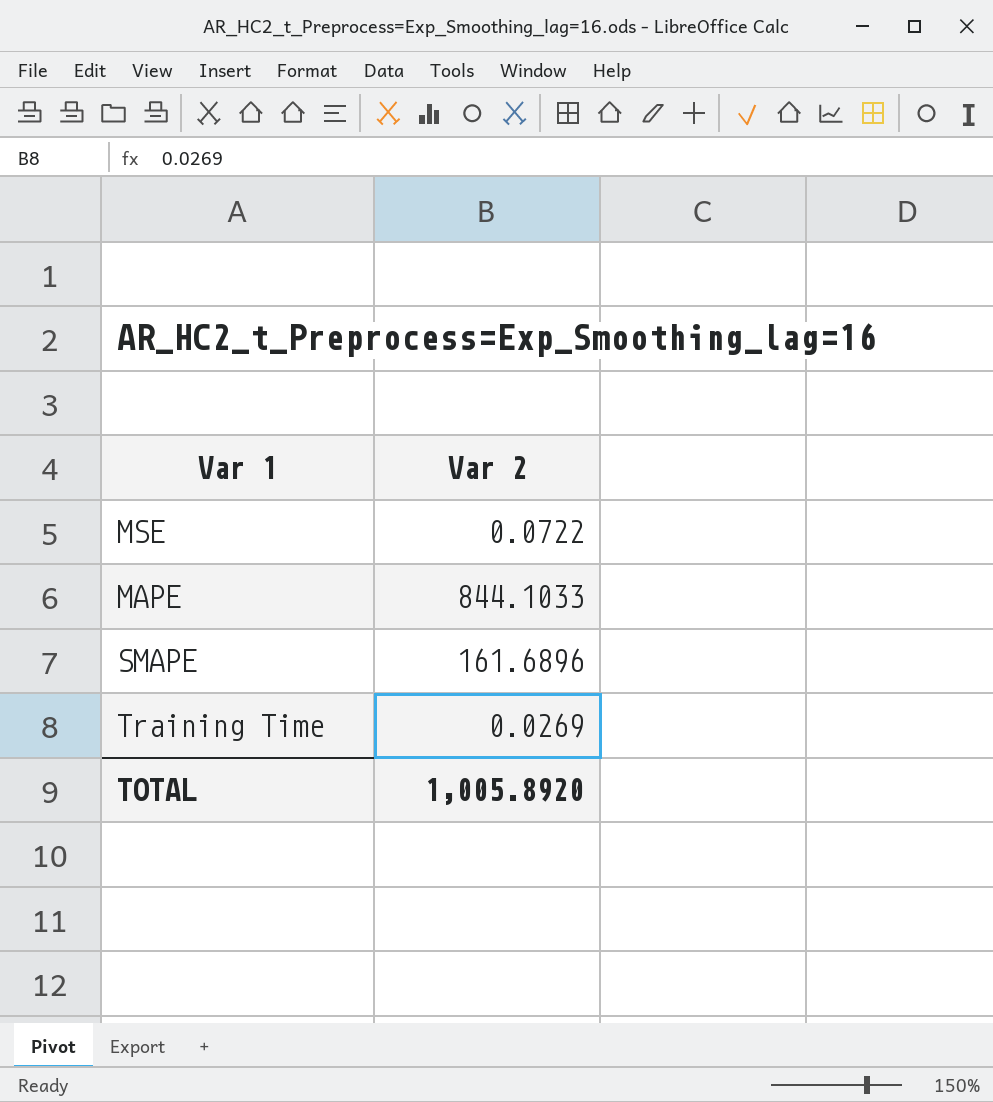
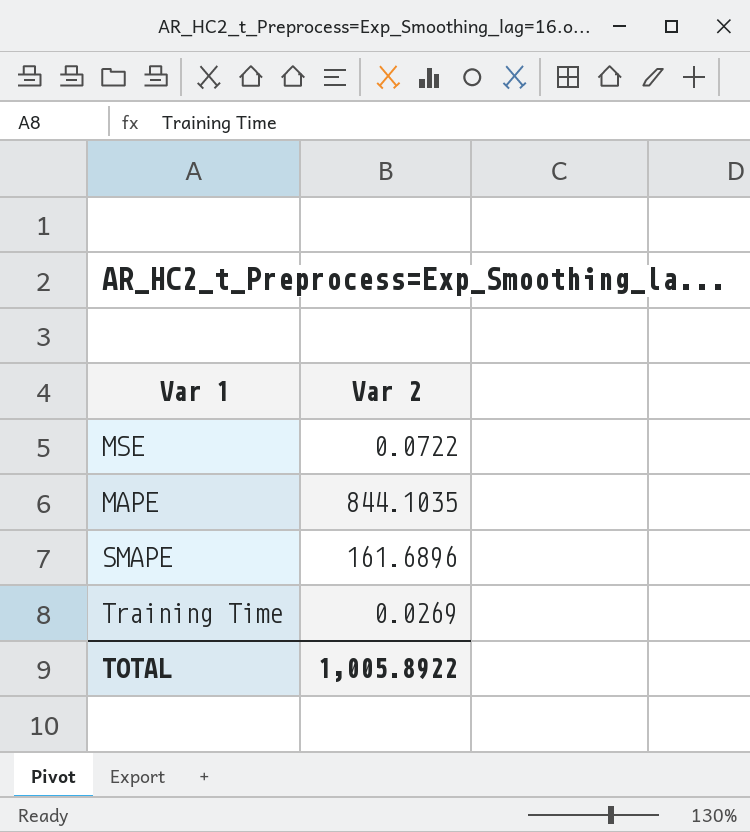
MAPE | Var 2: 844.1033 -> 844.1035
TOTAL | Var 2: 1,005.8920 -> 1,005.8922

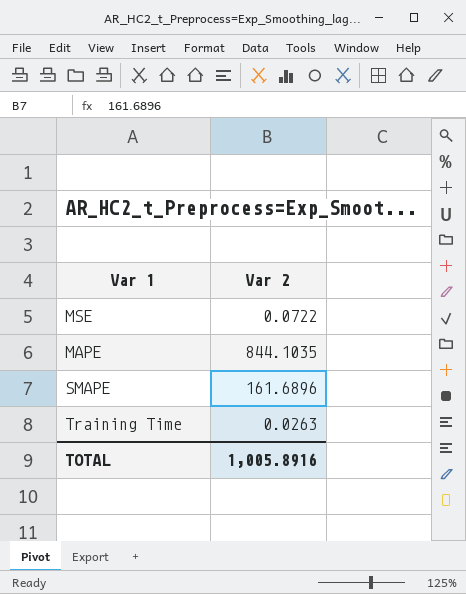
Training Time | Var 2: 0.0269 -> 0.0263
TOTAL | Var 2: 1,005.8922 -> 1,005.8916

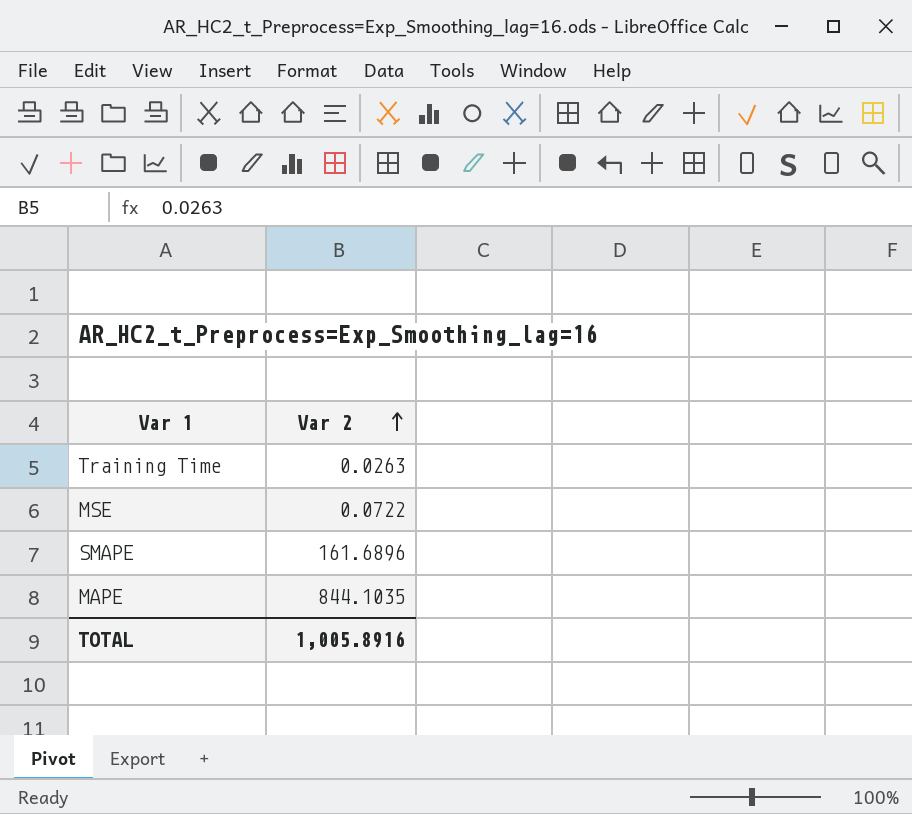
row order: none -> Var 2 ascending

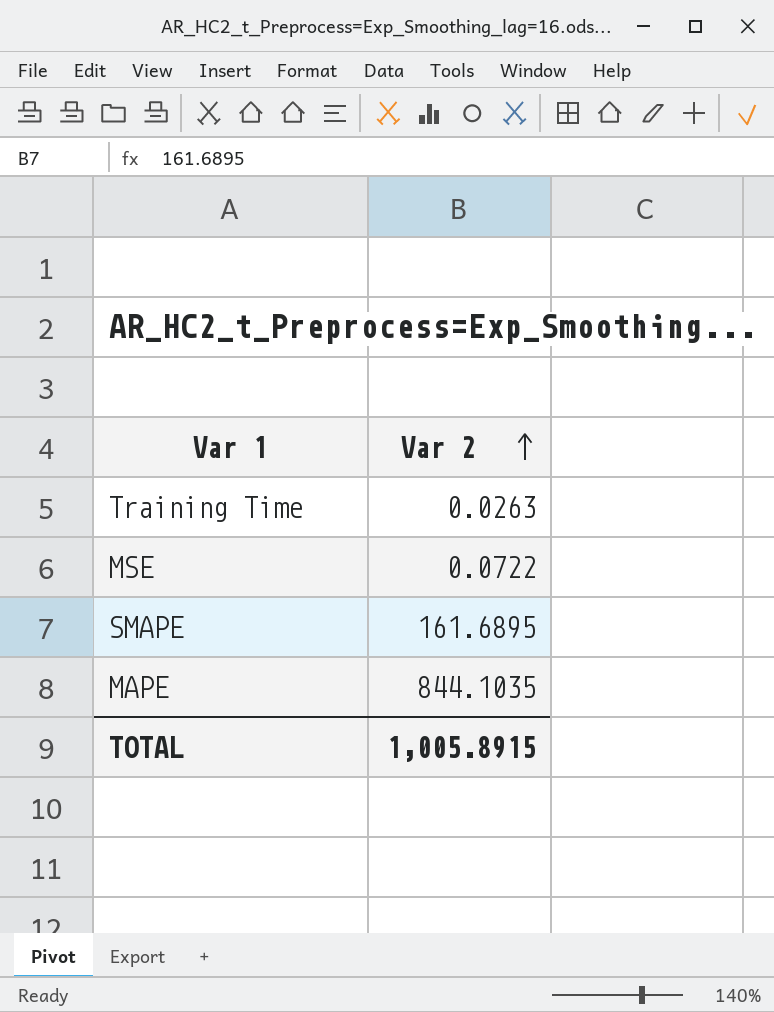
SMAPE | Var 2: 161.6896 -> 161.6895
TOTAL | Var 2: 1,005.8916 -> 1,005.8915

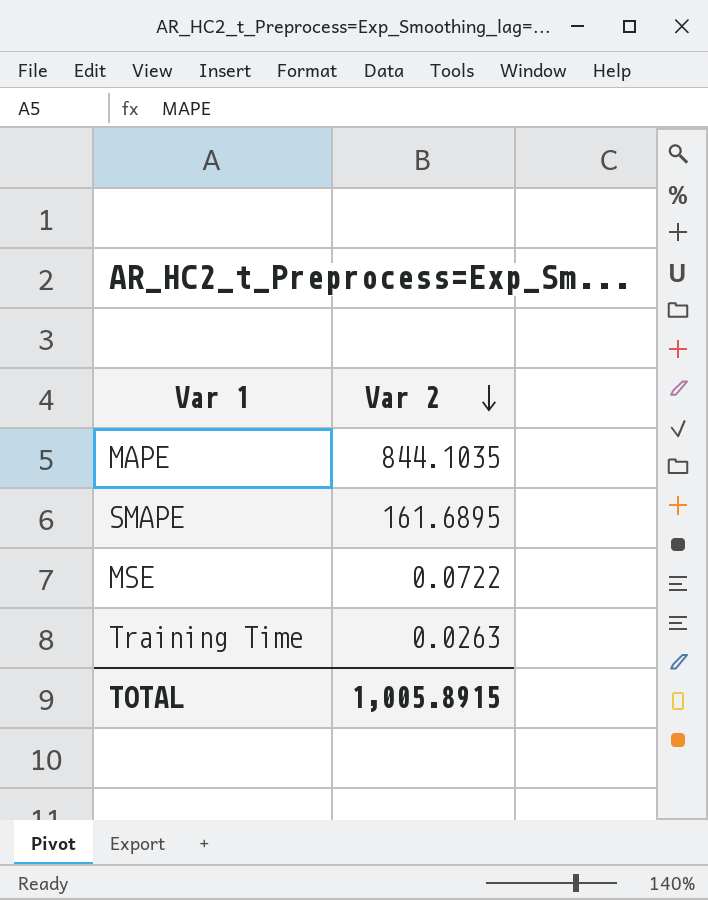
row order: Var 2 ascending -> Var 2 descending

